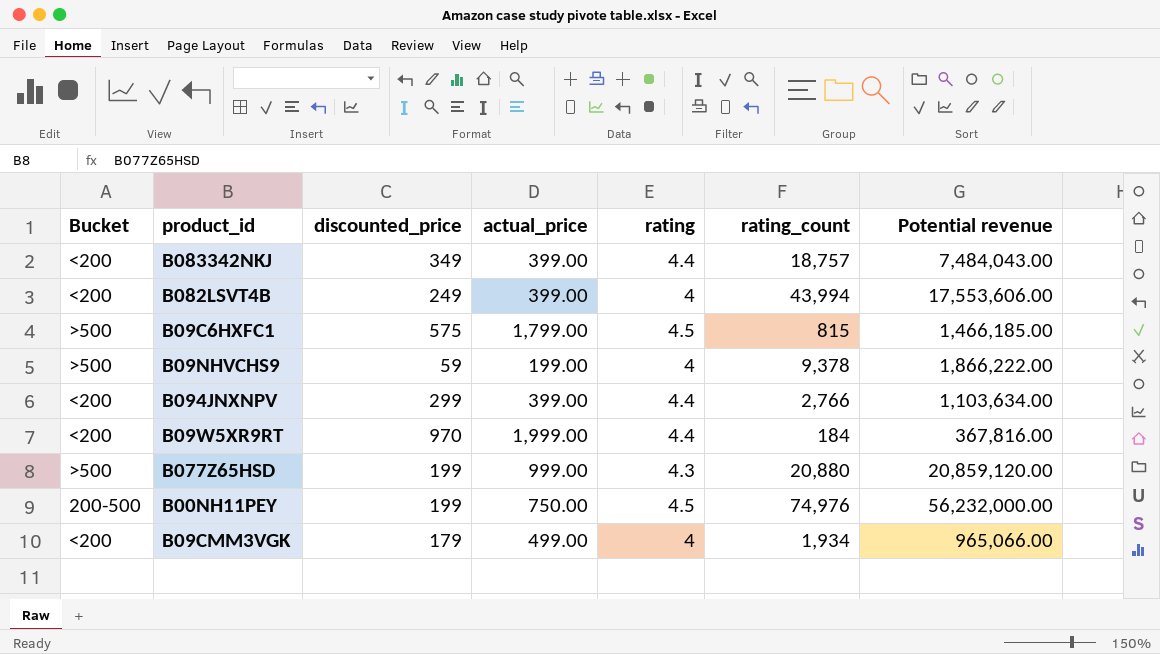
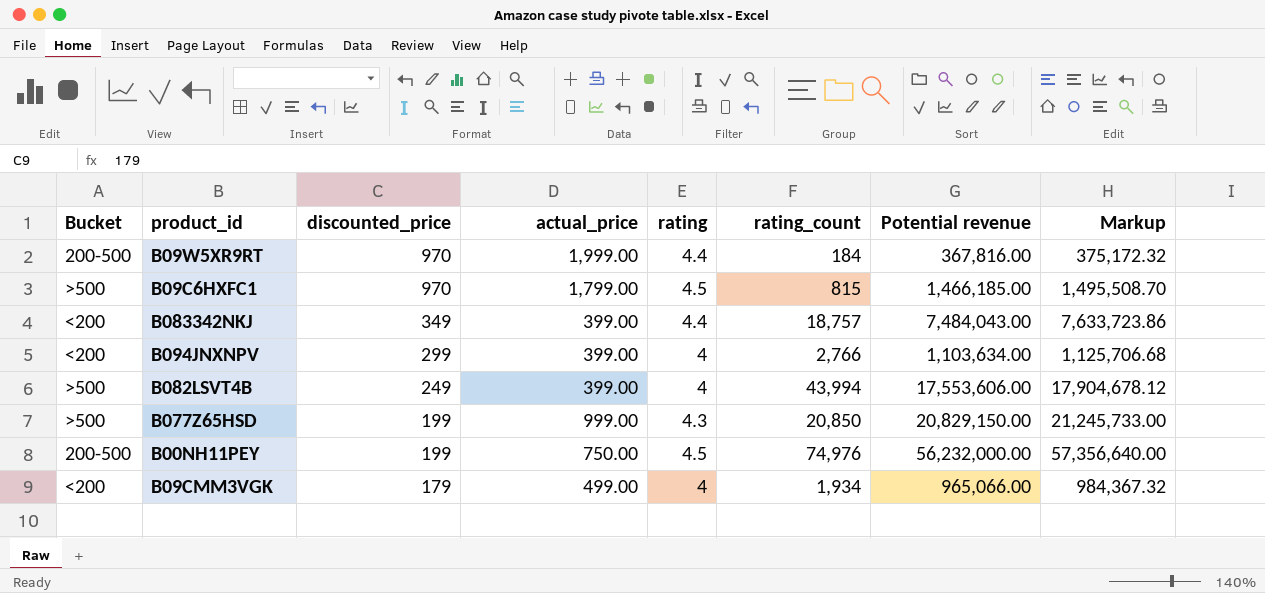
row order: none -> discounted_price descending
column Markup | formula: none -> [Potential revenue] * 1.02
row B09NHVCHS9: >500 | 59 | 199.00 | 4 | 9,378 | 1,866,222.00 -> none
B09W5XR9RT | Bucket: <200 -> 200-500
B09C6HXFC1 | discounted_price: 575 -> 970
B094JNXNPV | rating: 4.4 -> 4
B082LSVT4B | Bucket: <200 -> >500
B077Z65HSD | rating_count: 20,880 -> 20,850
B077Z65HSD | Potential revenue: 20,859,120.00 -> 20,829,150.00

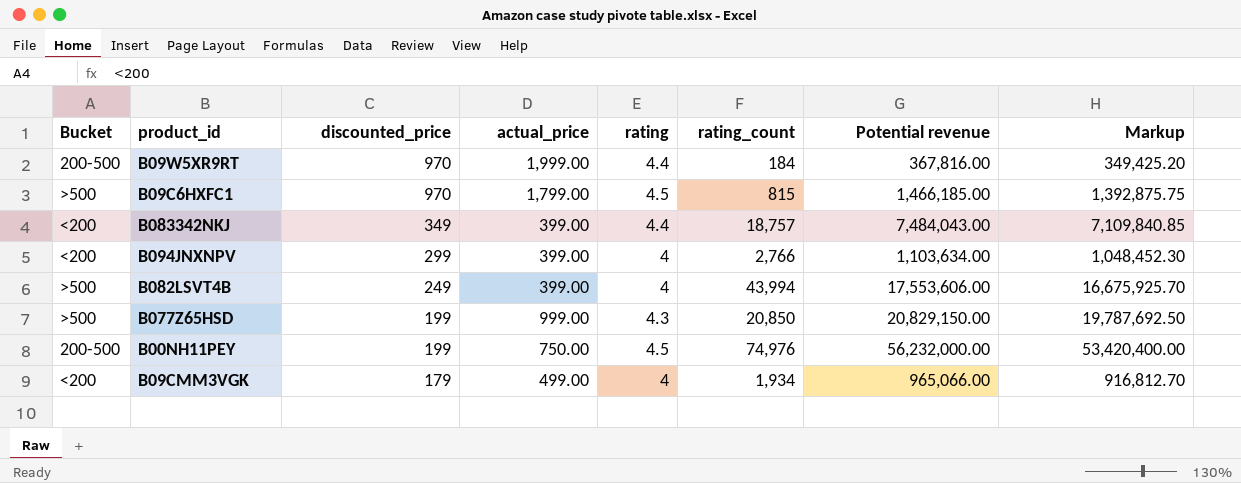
column Markup | formula: [Potential revenue] * 1.02 -> [Potential revenue] * 0.95

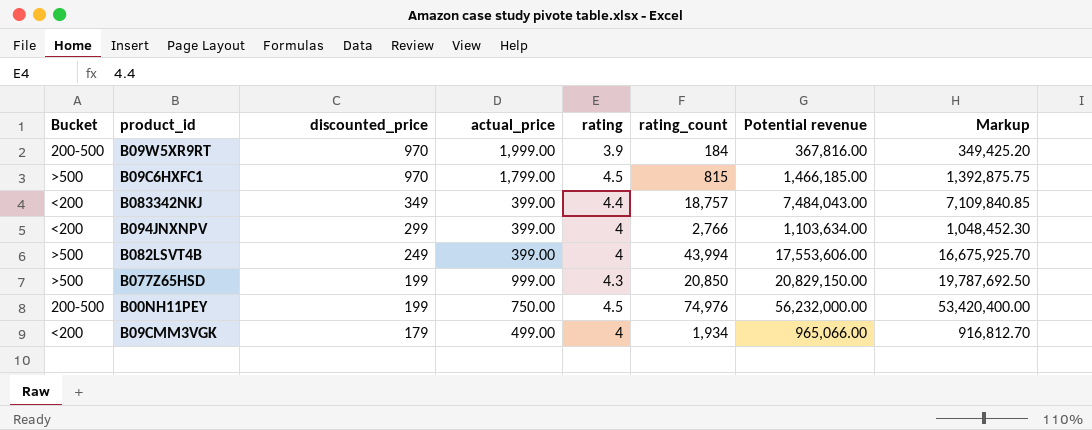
B09W5XR9RT | rating: 4.4 -> 3.9

